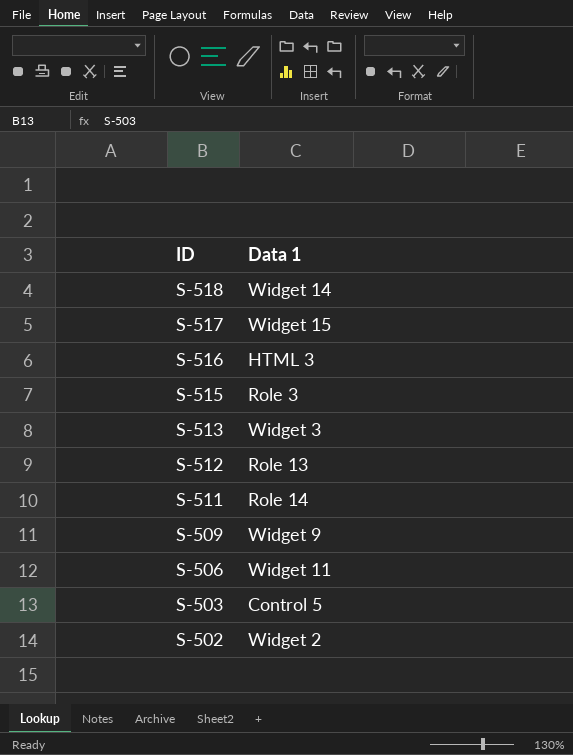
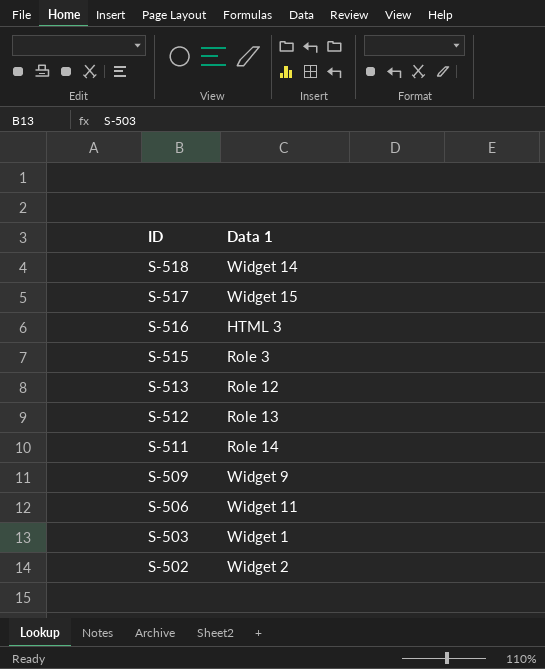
S-513 | Data 1: Widget 3 -> Role 12
S-503 | Data 1: Control 5 -> Widget 1

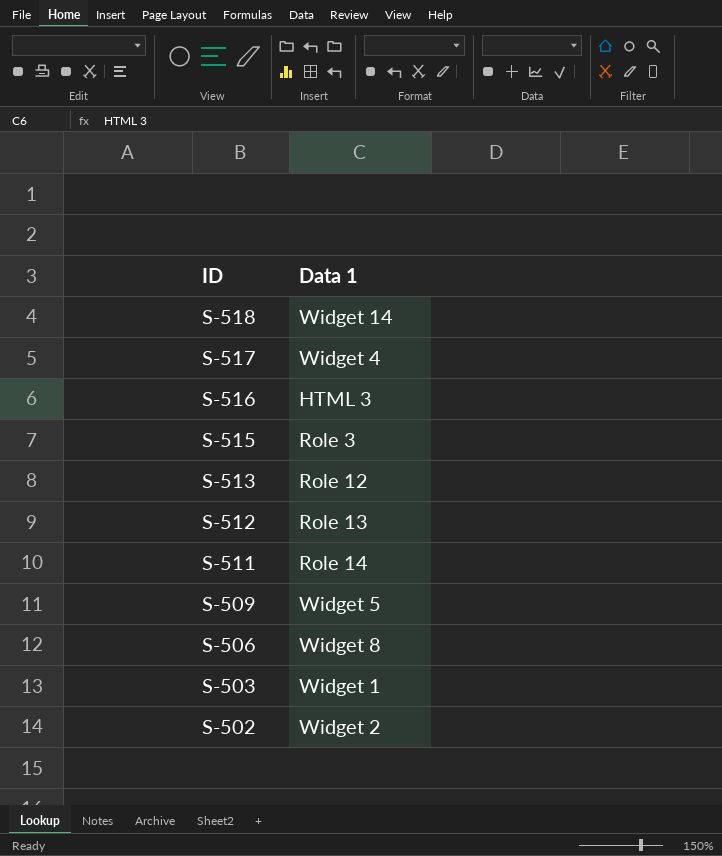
S-517 | Data 1: Widget 15 -> Widget 4
S-509 | Data 1: Widget 9 -> Widget 5
S-506 | Data 1: Widget 11 -> Widget 8

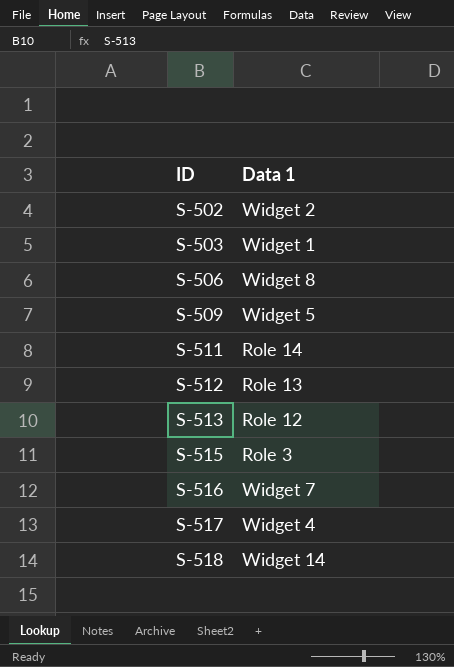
row order: ID descending -> ID ascending
S-516 | Data 1: HTML 3 -> Widget 7

